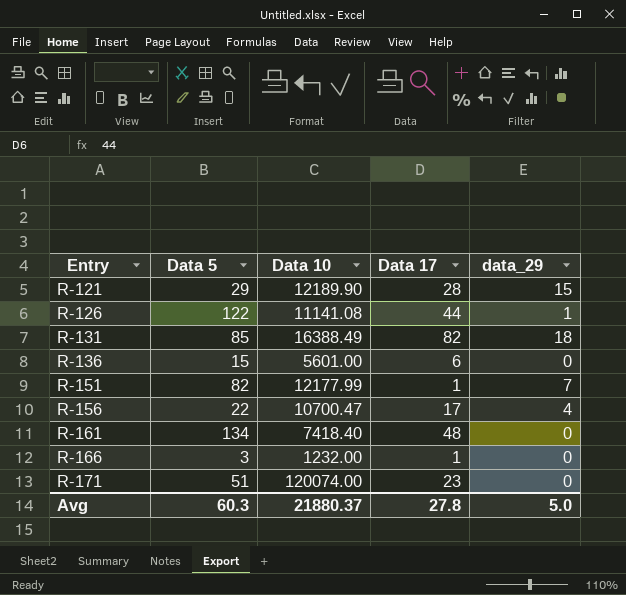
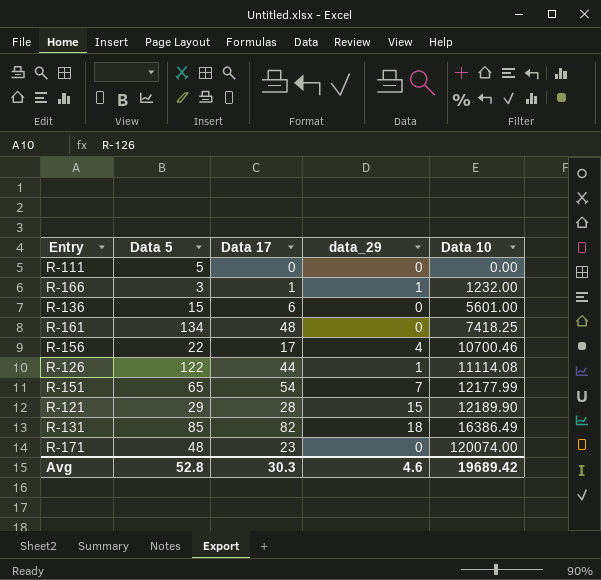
row order: Entry ascending -> Data 10 ascending
column Data 10 | position: 3 -> 5
row R-111: none -> 5 | 0 | 0 | 0.00
R-166 | data_29: 0 -> 1
R-161 | Data 10: 7418.40 -> 7418.25
R-156 | Data 10: 10700.47 -> 10700.46
R-126 | Data 10: 11141.08 -> 11114.08
R-151 | Data 5: 82 -> 65
R-151 | Data 17: 1 -> 54
R-131 | Data 10: 16388.49 -> 16386.49
R-171 | Data 5: 51 -> 48
Avg | Data 5: 60.3 -> 52.8
Avg | Data 17: 27.8 -> 30.3
Avg | data_29: 5.0 -> 4.6
Avg | Data 10: 21880.37 -> 19689.42

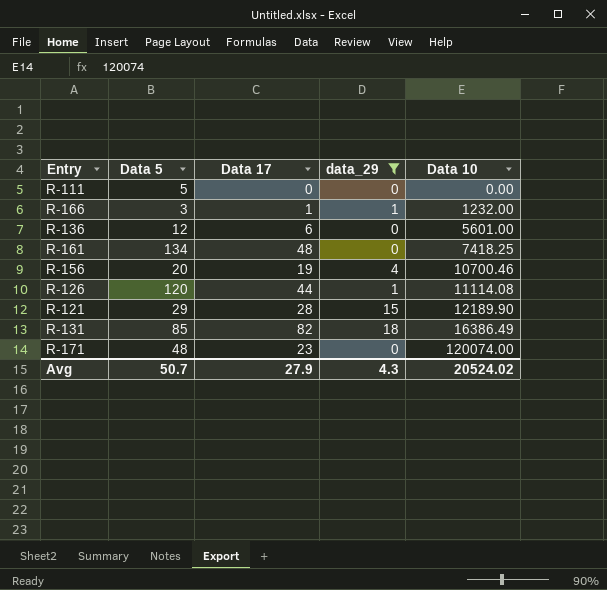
filter: none -> data_29 != 7
R-136 | Data 5: 15 -> 12
R-156 | Data 5: 22 -> 20
R-156 | Data 17: 17 -> 19
R-126 | Data 5: 122 -> 120
Avg | Data 5: 52.8 -> 50.7
Avg | Data 17: 30.3 -> 27.9
Avg | data_29: 4.6 -> 4.3
Avg | Data 10: 19689.42 -> 20524.02

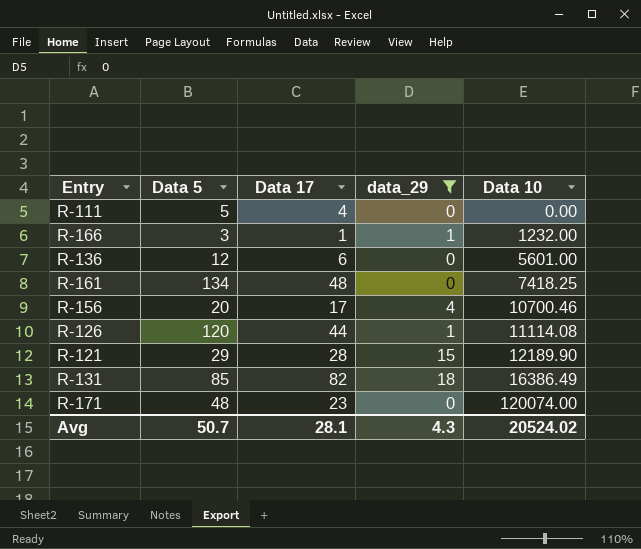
R-111 | Data 17: 0 -> 4
R-156 | Data 17: 19 -> 17
Avg | Data 17: 27.9 -> 28.1

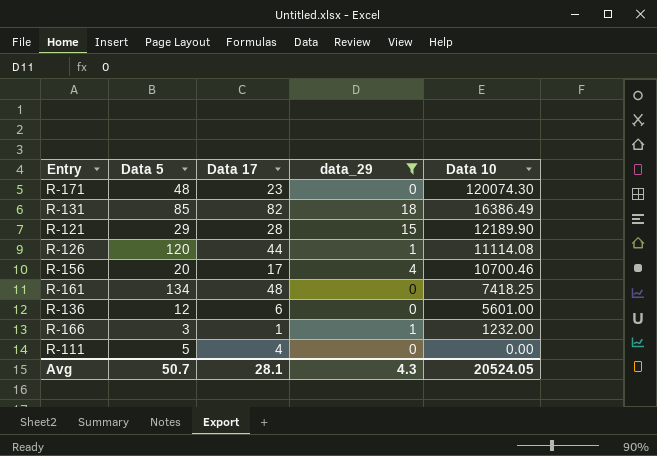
row order: Data 10 ascending -> Data 10 descending
R-171 | Data 10: 120074.00 -> 120074.30
Avg | Data 10: 20524.02 -> 20524.05

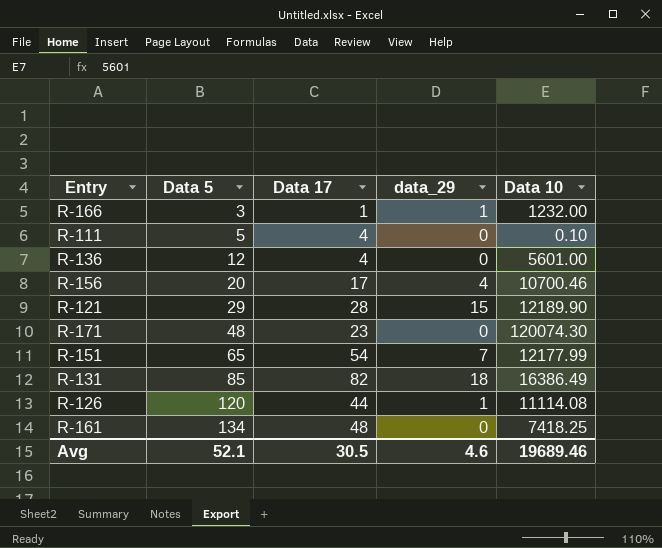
filter: data_29 != 7 -> none
row order: Data 10 descending -> Data 5 ascending
R-111 | Data 10: 0.00 -> 0.10
R-136 | Data 17: 6 -> 4
Avg | Data 5: 50.7 -> 52.1
Avg | Data 17: 28.1 -> 30.5
Avg | data_29: 4.3 -> 4.6
Avg | Data 10: 20524.05 -> 19689.46

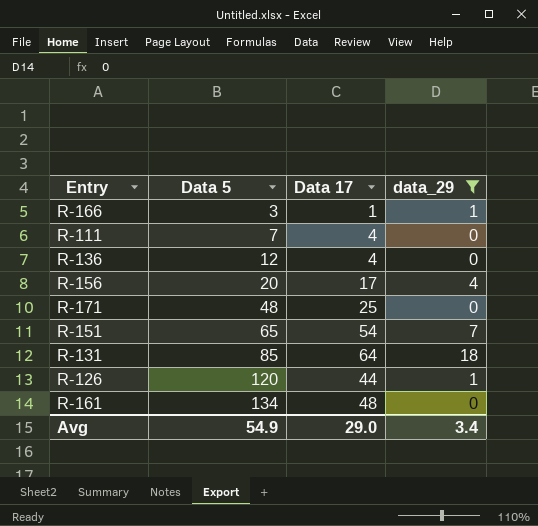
filter: none -> data_29 != 15
column Data 10 | position: 5 -> none
R-111 | Data 5: 5 -> 7
R-171 | Data 17: 23 -> 25
R-131 | Data 17: 82 -> 64
Avg | Data 5: 52.1 -> 54.9
Avg | Data 17: 30.5 -> 29.0
Avg | data_29: 4.6 -> 3.4

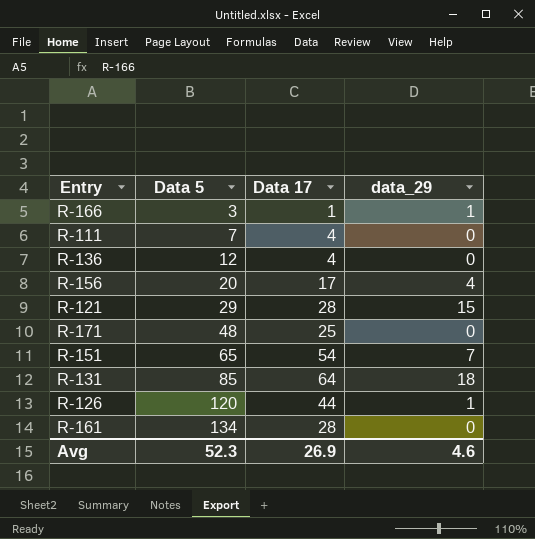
filter: data_29 != 15 -> none
R-161 | Data 17: 48 -> 28
Avg | Data 5: 54.9 -> 52.3
Avg | Data 17: 29.0 -> 26.9
Avg | data_29: 3.4 -> 4.6

